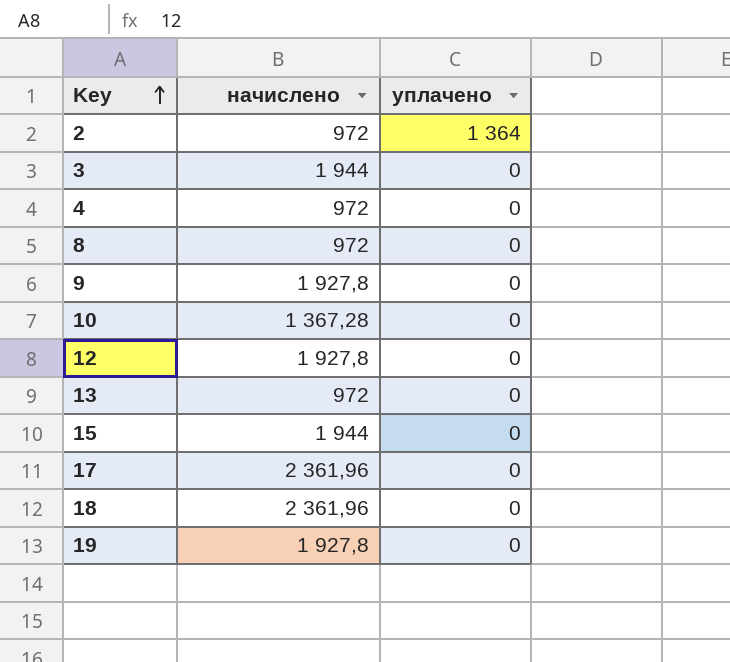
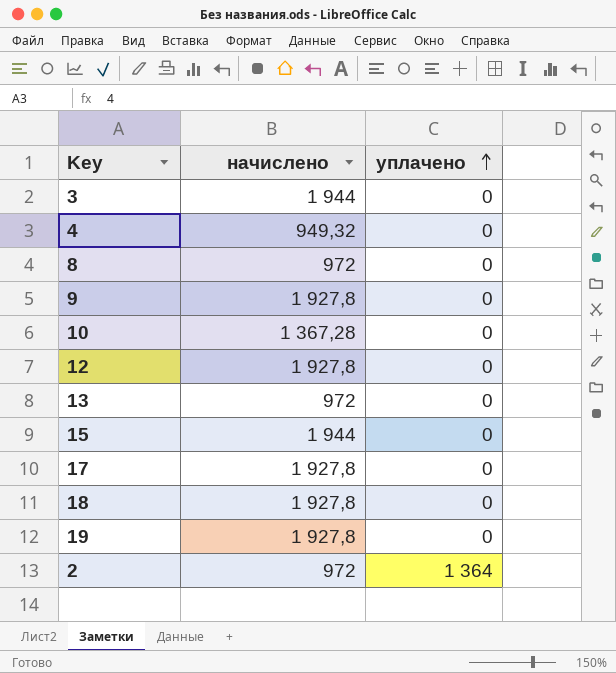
row order: Key ascending -> уплачено ascending
4 | начислено: 972 -> 949,32
17 | начислено: 2 361,96 -> 1 927,8
18 | начислено: 2 361,96 -> 1 927,8

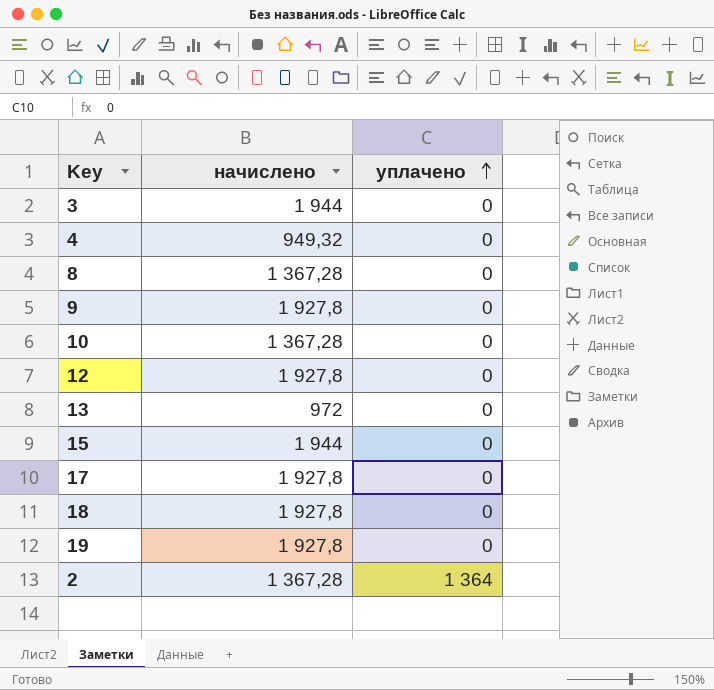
8 | начислено: 972 -> 1 367,28
2 | начислено: 972 -> 1 367,28

